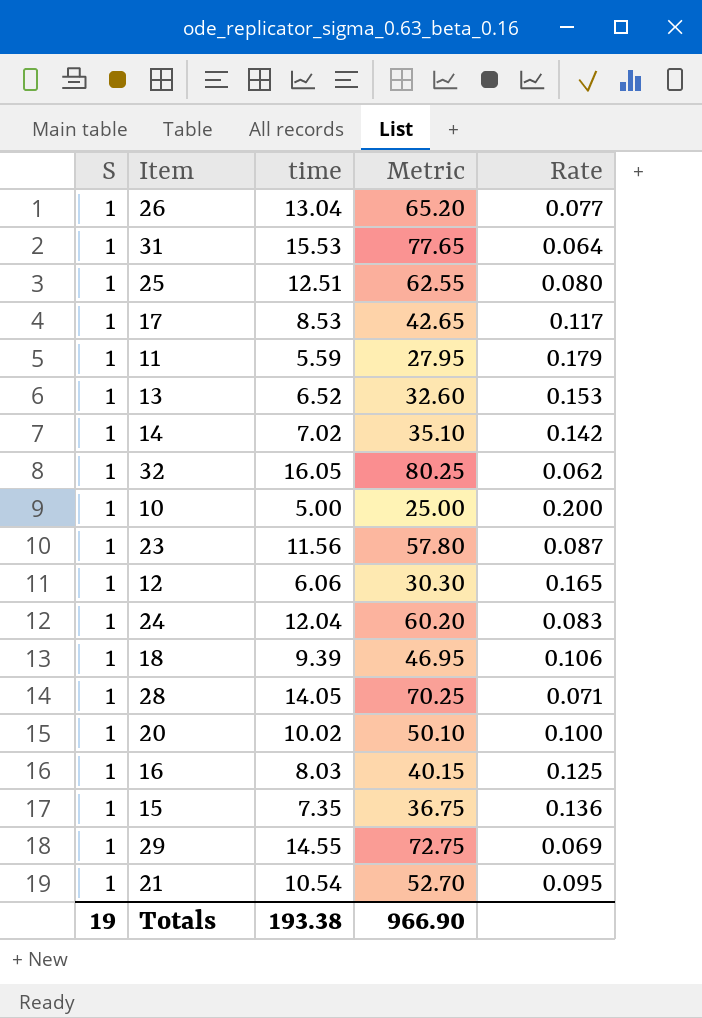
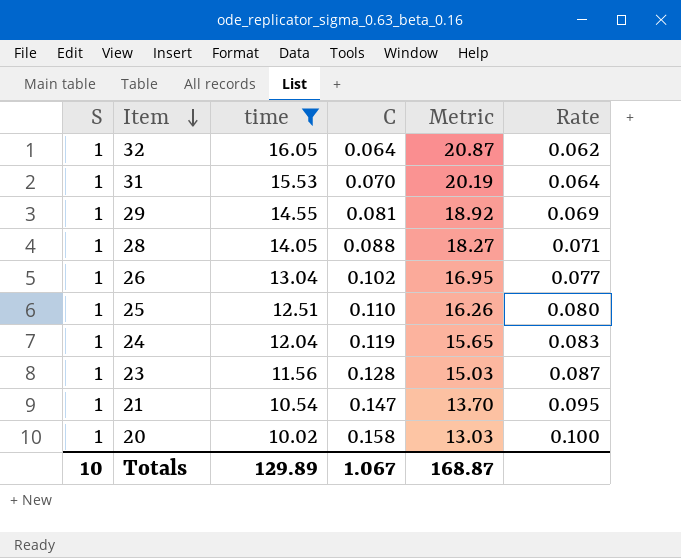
filter: none -> time >= 10.02
row order: none -> Item descending
column C | position: none -> 4
column Metric | formula: [time] * 5 -> [time] * 1.3
Totals | S: 19 -> 10
Totals | time: 193.38 -> 129.89
Totals | Metric: 966.90 -> 168.87

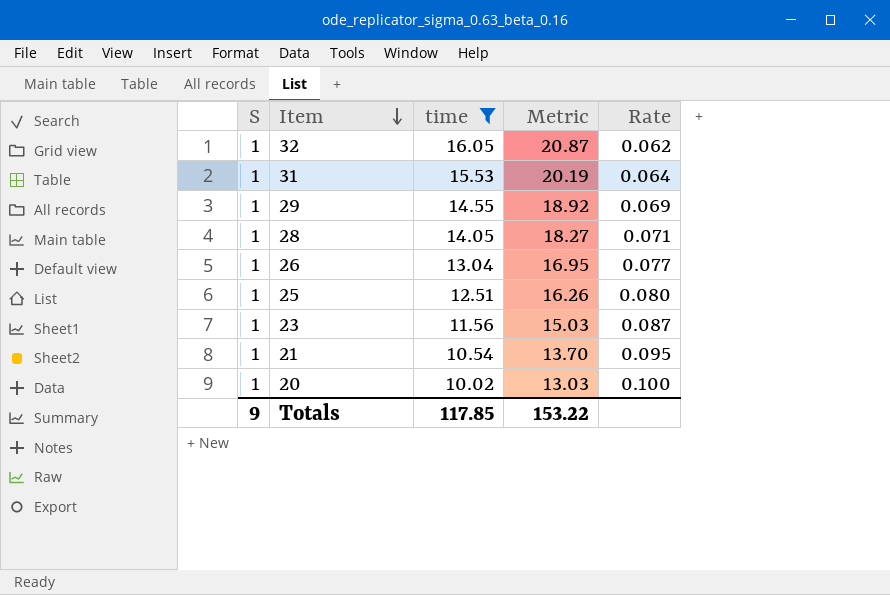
column C | position: 4 -> none
row 24: 1 | 12.04 | 0.119 | 15.65 | 0.083 -> none
Totals | S: 10 -> 9
Totals | time: 129.89 -> 117.85
Totals | Metric: 168.87 -> 153.22

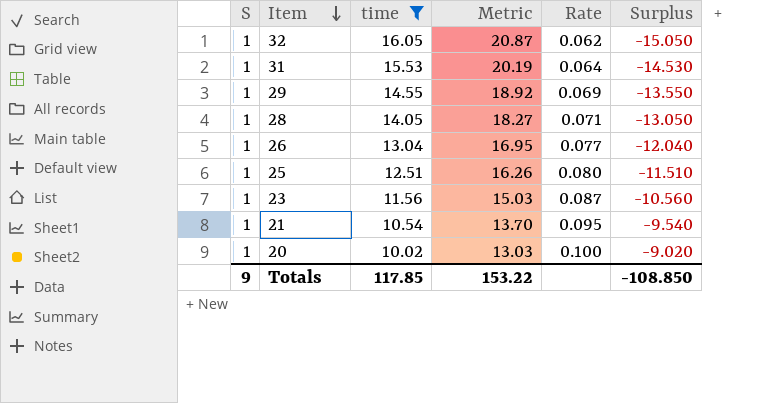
column Surplus | formula: none -> [S] - [time]

